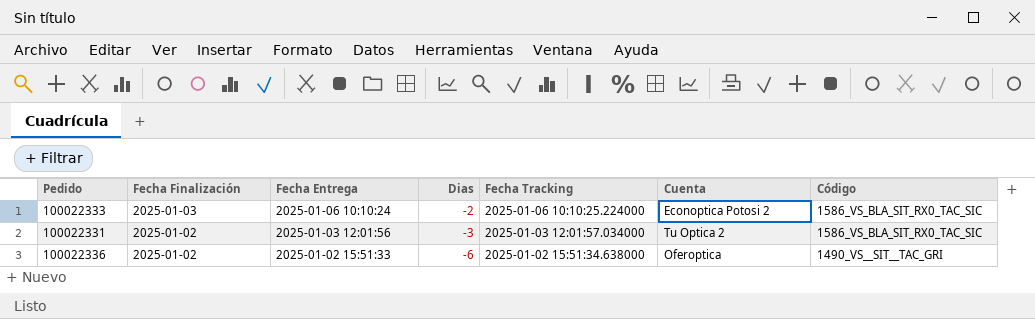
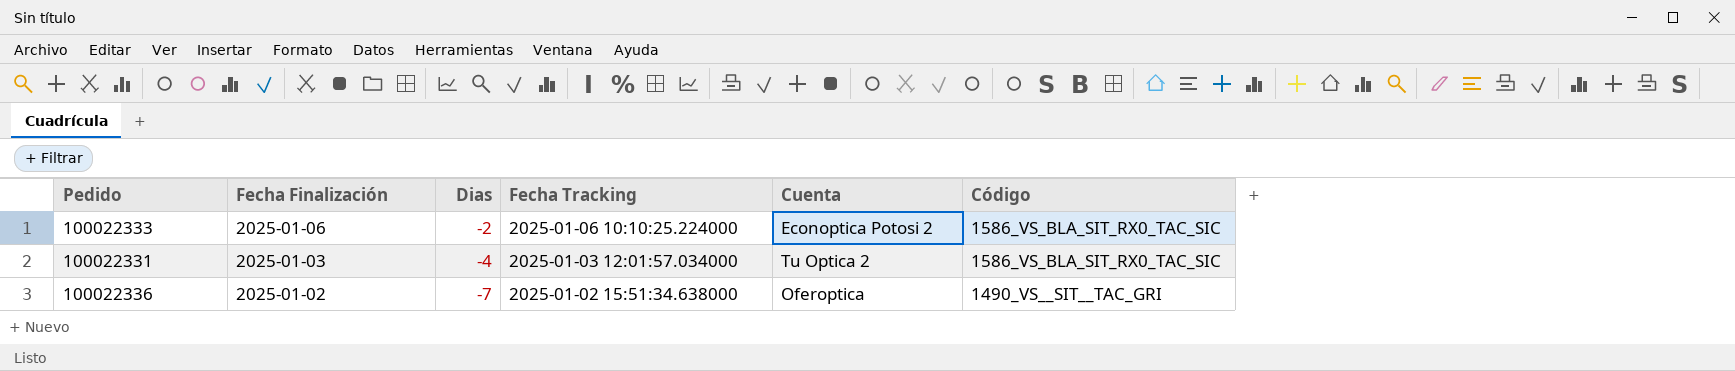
column Fecha Entrega | position: 3 -> none
100022333 | Fecha Finalización: 2025-01-03 -> 2025-01-06
100022331 | Fecha Finalización: 2025-01-02 -> 2025-01-03
100022331 | Dias: -3 -> -4
100022336 | Dias: -6 -> -7

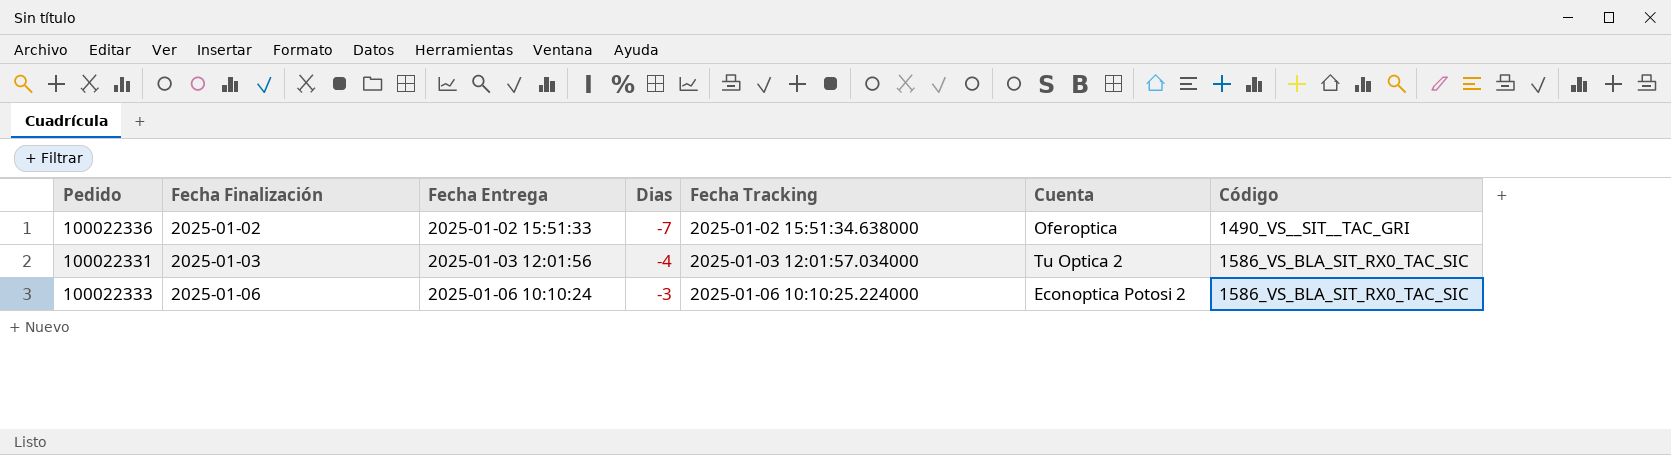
row order: Fecha Finalización descending -> Fecha Finalización ascending
column Fecha Entrega | position: none -> 3
100022333 | Dias: -2 -> -3

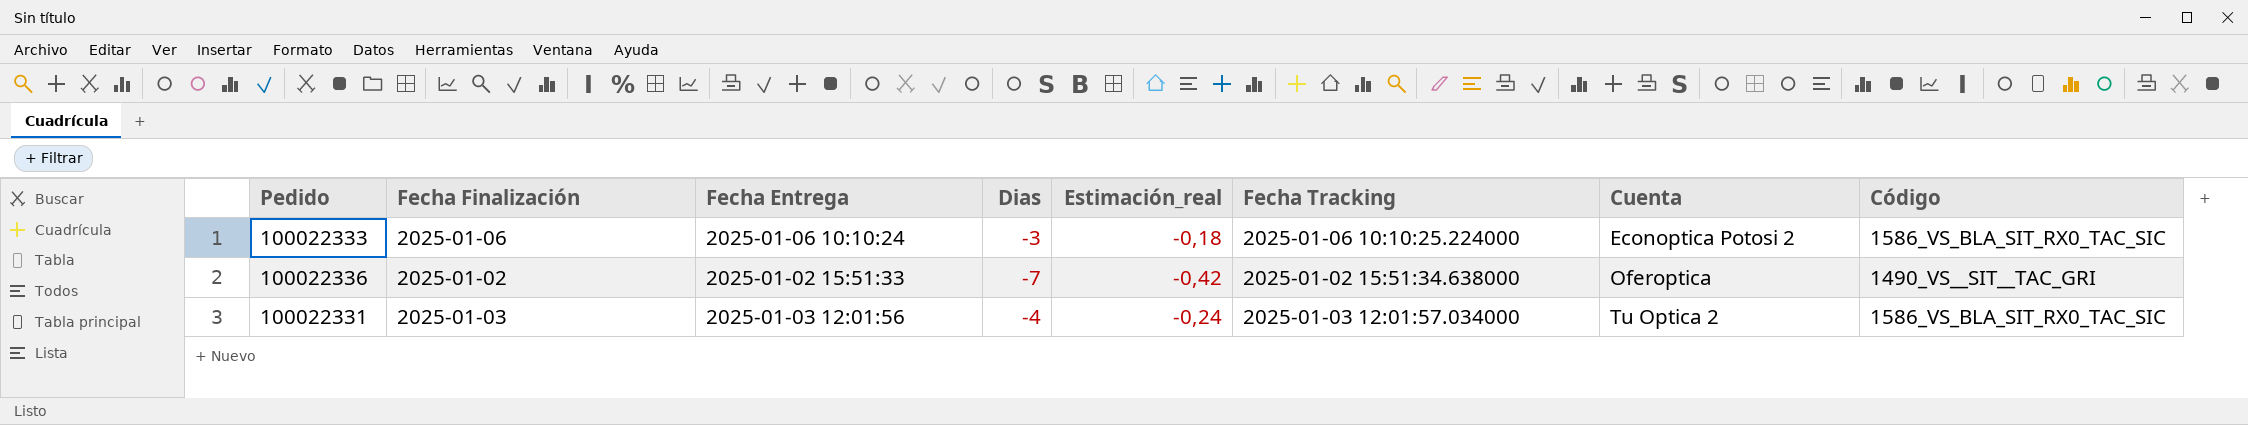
row order: Fecha Finalización ascending -> Cuenta ascending
column Estimación_real | formula: none -> [Dias] * 0,06

